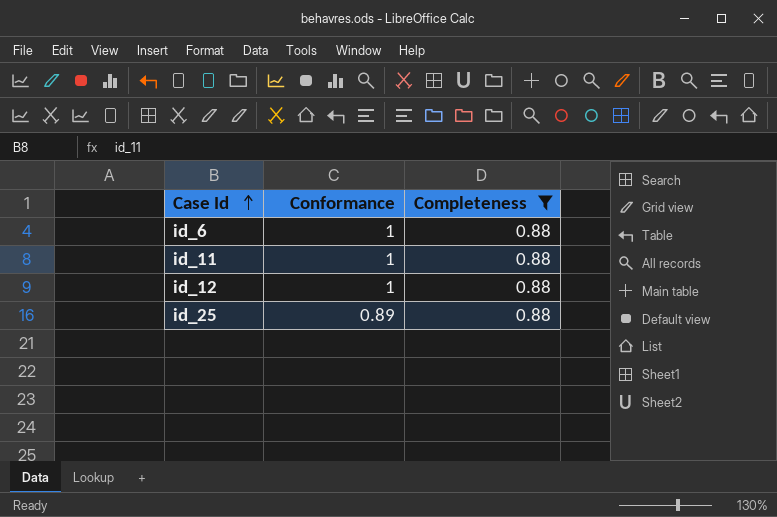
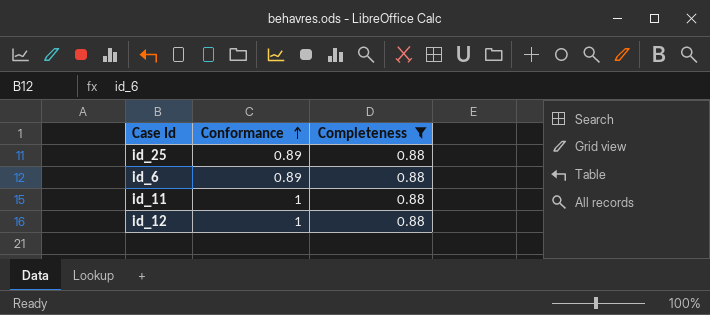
row order: Case Id ascending -> Conformance ascending
id_6 | Conformance: 1 -> 0.89

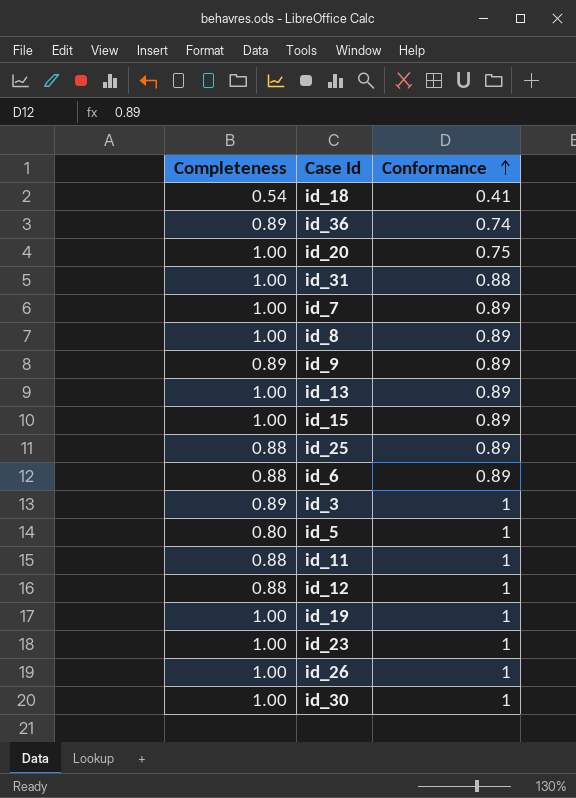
filter: Completeness = 0.88 -> none
column Completeness | position: 3 -> 1

